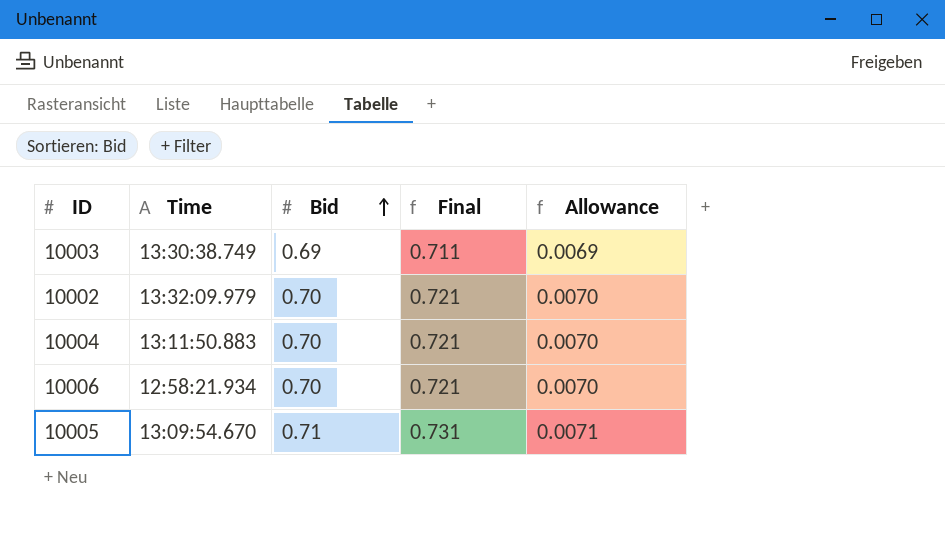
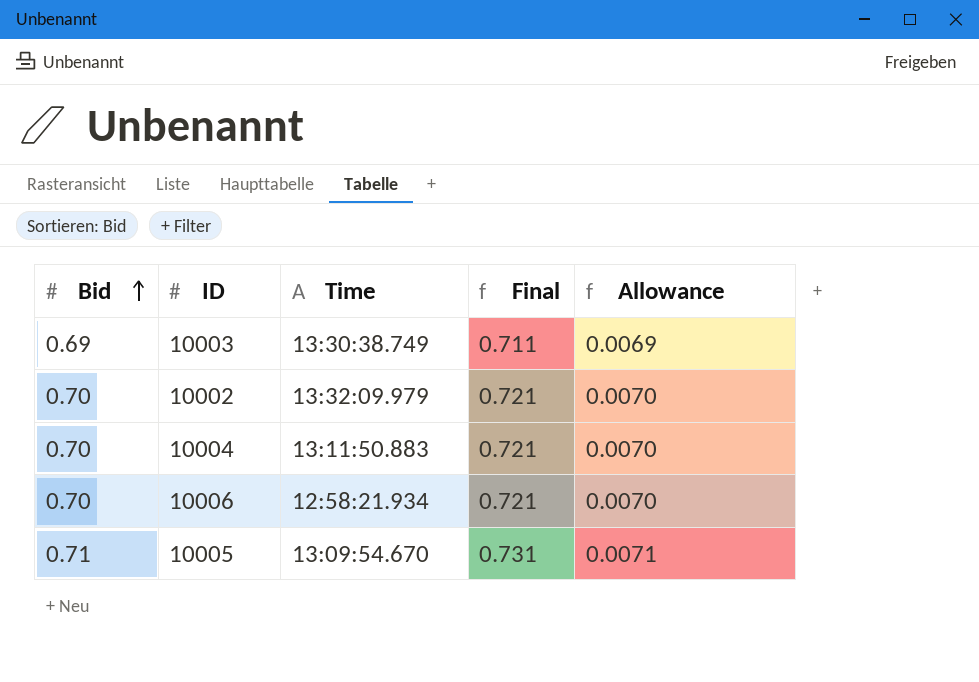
column Bid | position: 3 -> 1

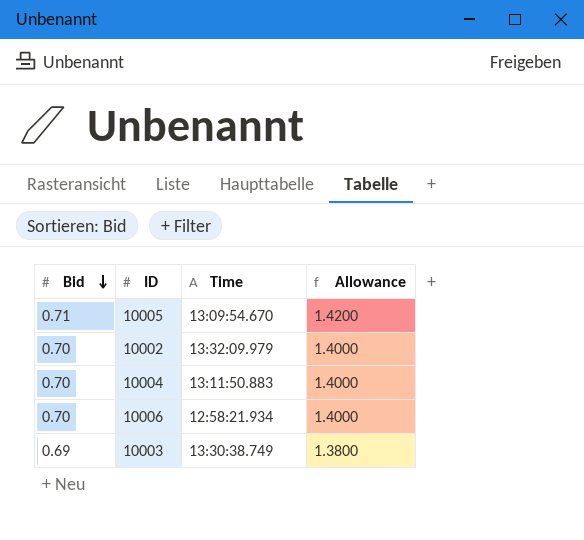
row order: Bid ascending -> Bid descending
column Final | formula: [Bid] * 1.03 -> none
column Allowance | formula: [Bid] * 0.01 -> [Bid] * 2

